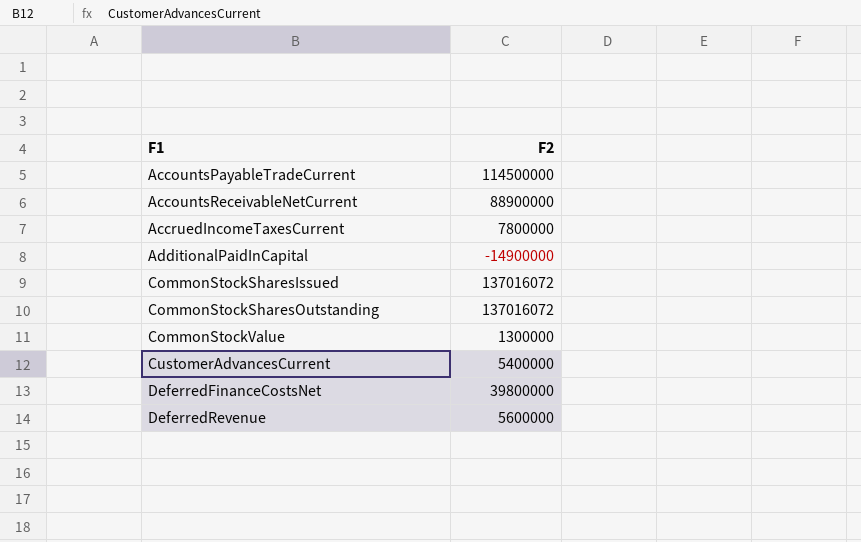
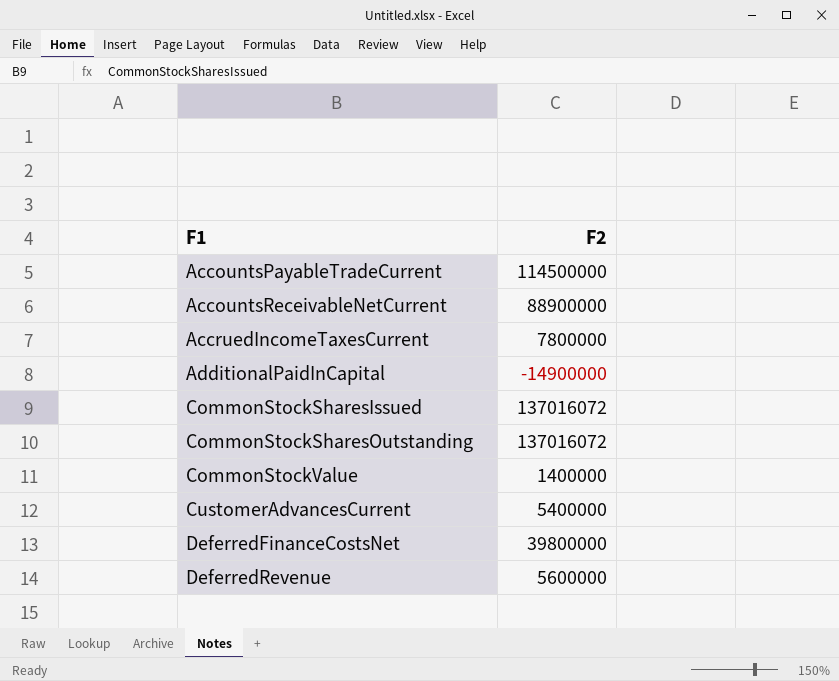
CommonStockValue | F2: 1300000 -> 1400000

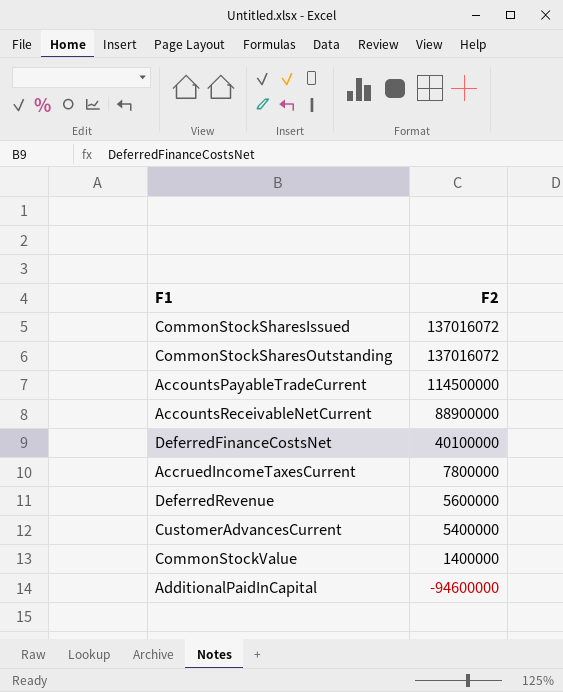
row order: F1 ascending -> F2 descending
DeferredFinanceCostsNet | F2: 39800000 -> 40100000
AdditionalPaidInCapital | F2: -14900000 -> -94600000

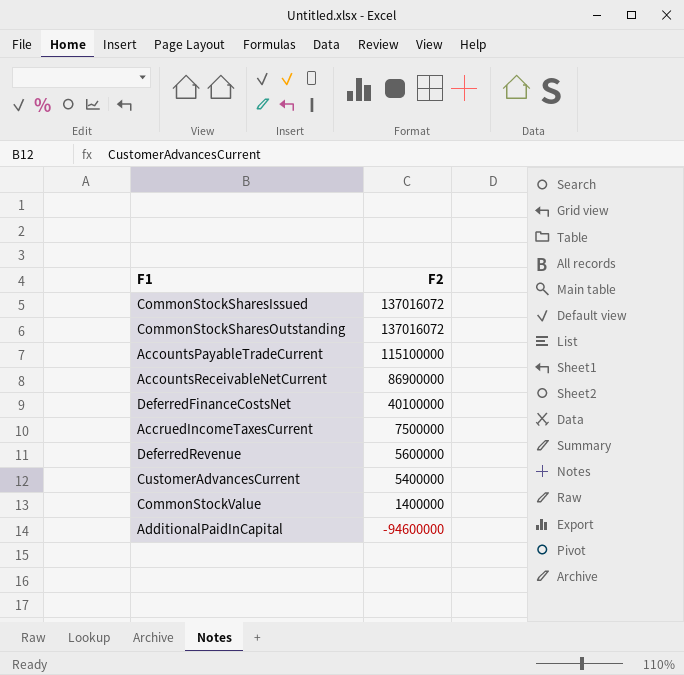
AccountsPayableTradeCurrent | F2: 114500000 -> 115100000
AccountsReceivableNetCurrent | F2: 88900000 -> 86900000
AccruedIncomeTaxesCurrent | F2: 7800000 -> 7500000

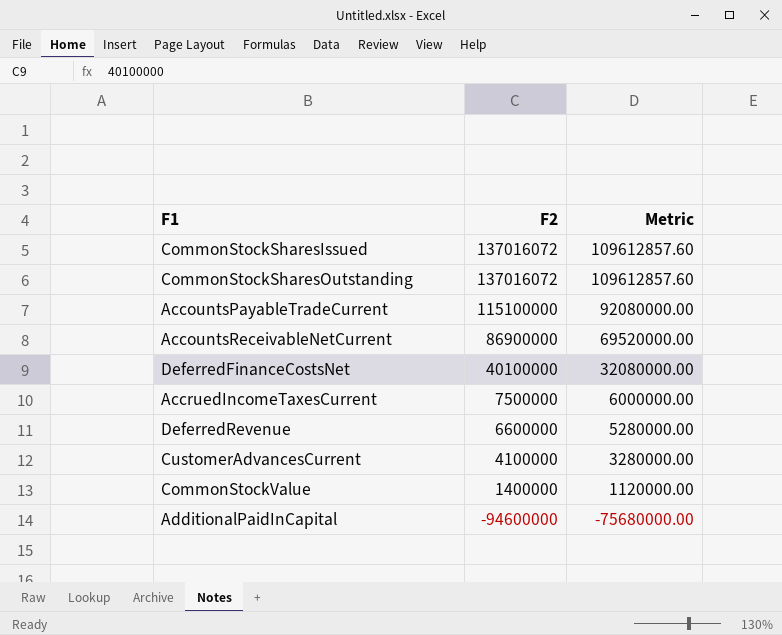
column Metric | formula: none -> [F2] * 0.8
DeferredRevenue | F2: 5600000 -> 6600000
CustomerAdvancesCurrent | F2: 5400000 -> 4100000

